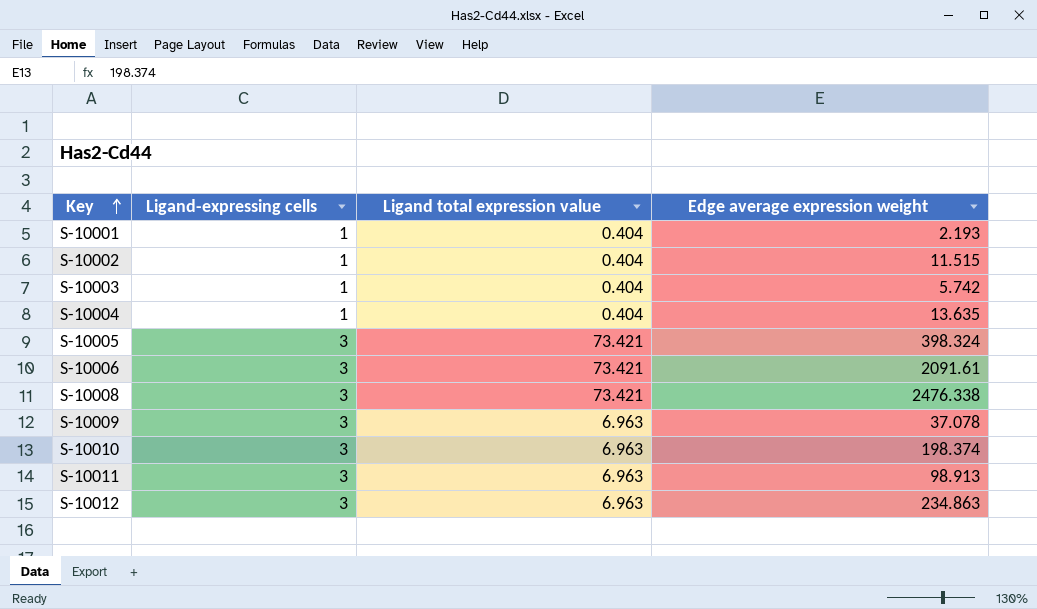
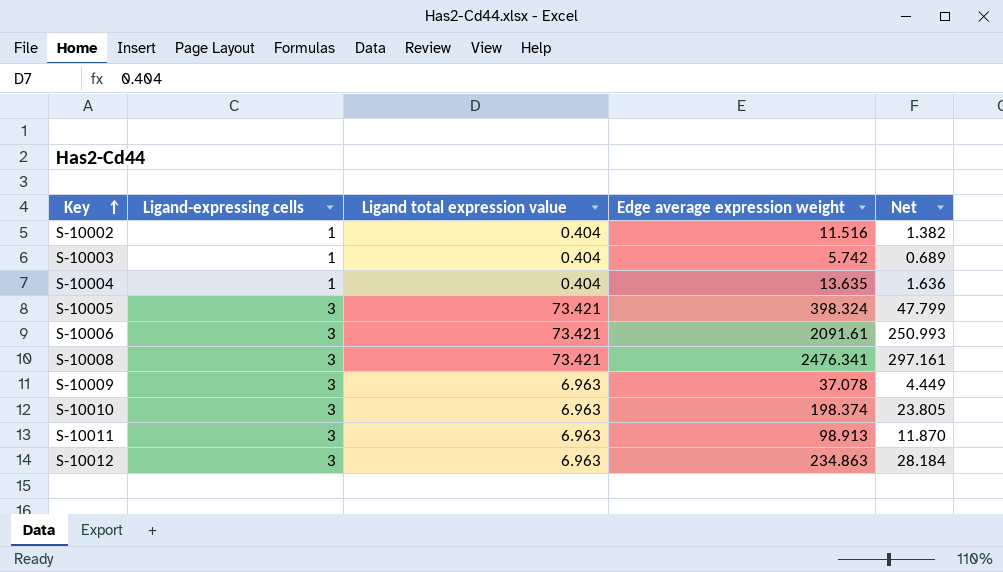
column Net | formula: none -> [Edge average expression weight] * 0.12
row S-10001: 1 | 0.404 | 2.193 -> none
S-10002 | Edge average expression weight: 11.515 -> 11.516
S-10008 | Edge average expression weight: 2476.338 -> 2476.341

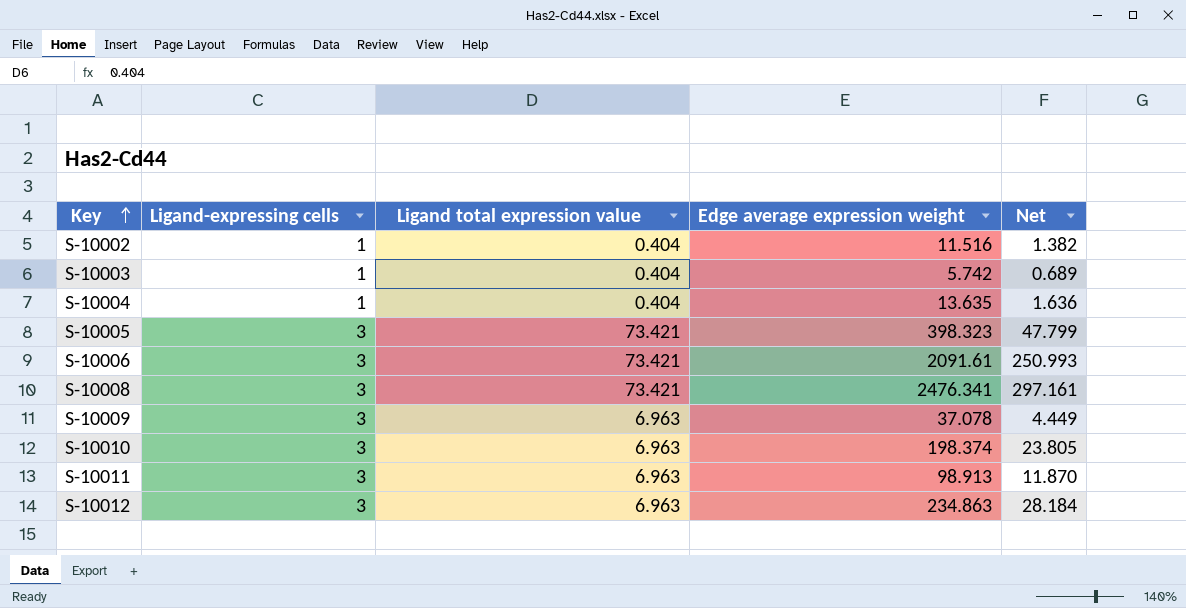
S-10005 | Edge average expression weight: 398.324 -> 398.323

